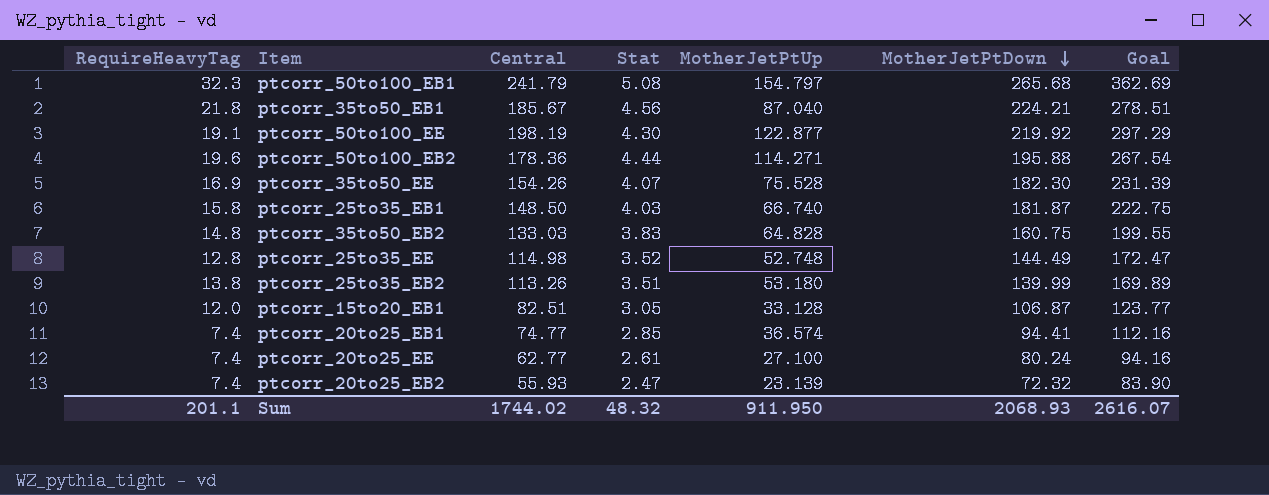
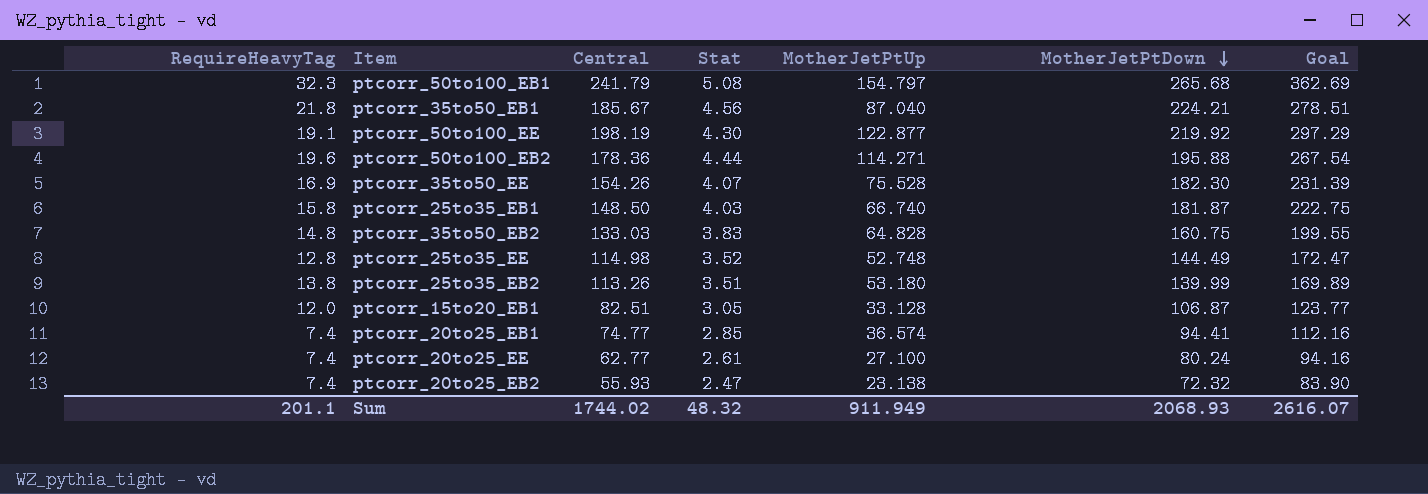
ptcorr_20to25_EB2 | MotherJetPtUp: 23.139 -> 23.138
Sum | MotherJetPtUp: 911.950 -> 911.949

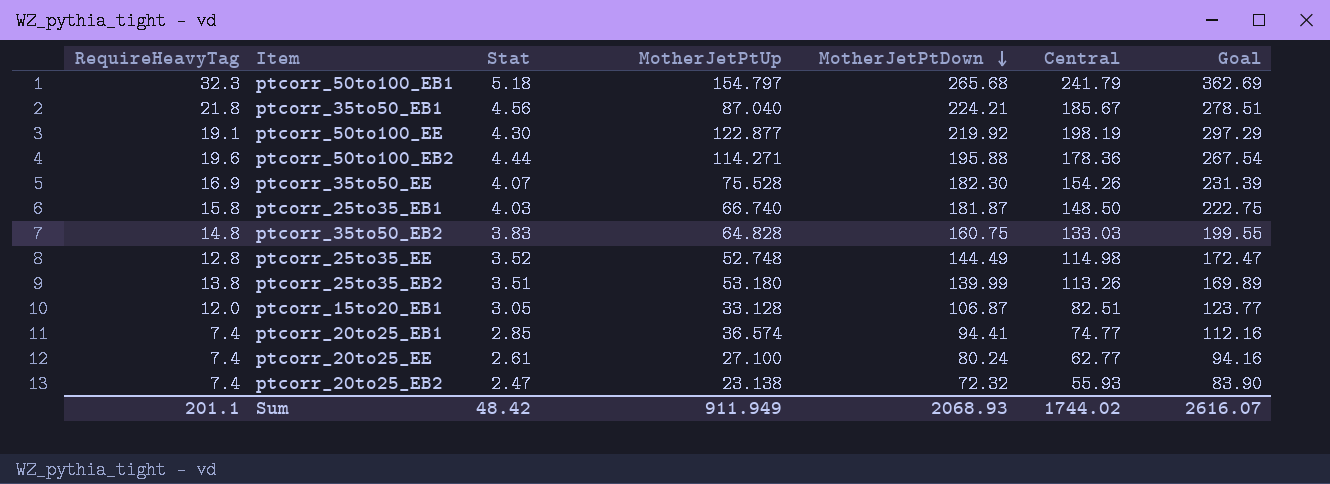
column Central | position: 3 -> 6
ptcorr_50to100_EB1 | Stat: 5.08 -> 5.18
Sum | Stat: 48.32 -> 48.42

